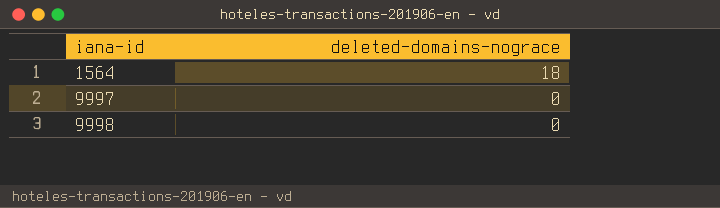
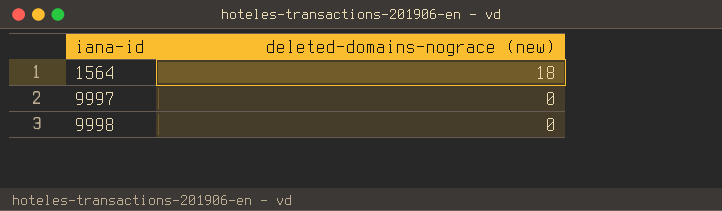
column name: deleted-domains-nograce -> deleted-domains-nograce (new)

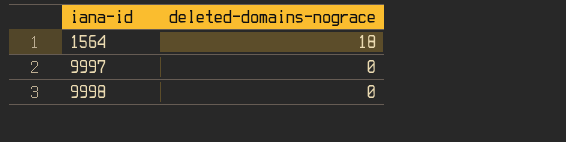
column name: deleted-domains-nograce (new) -> deleted-domains-nograce

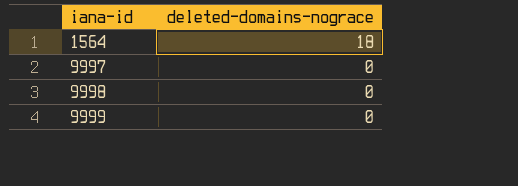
row 9999: none -> 0

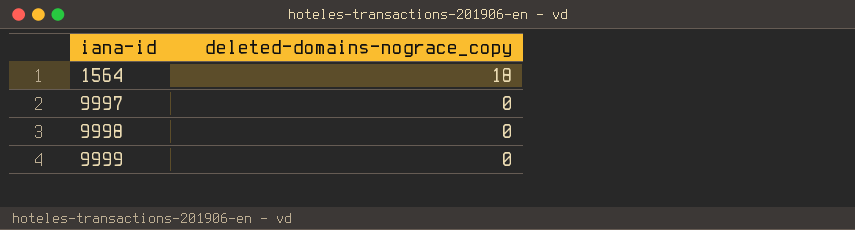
column name: deleted-domains-nograce -> deleted-domains-nograce_copy

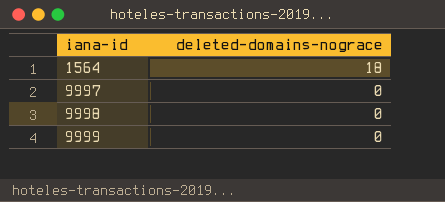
column name: deleted-domains-nograce_copy -> deleted-domains-nograce

